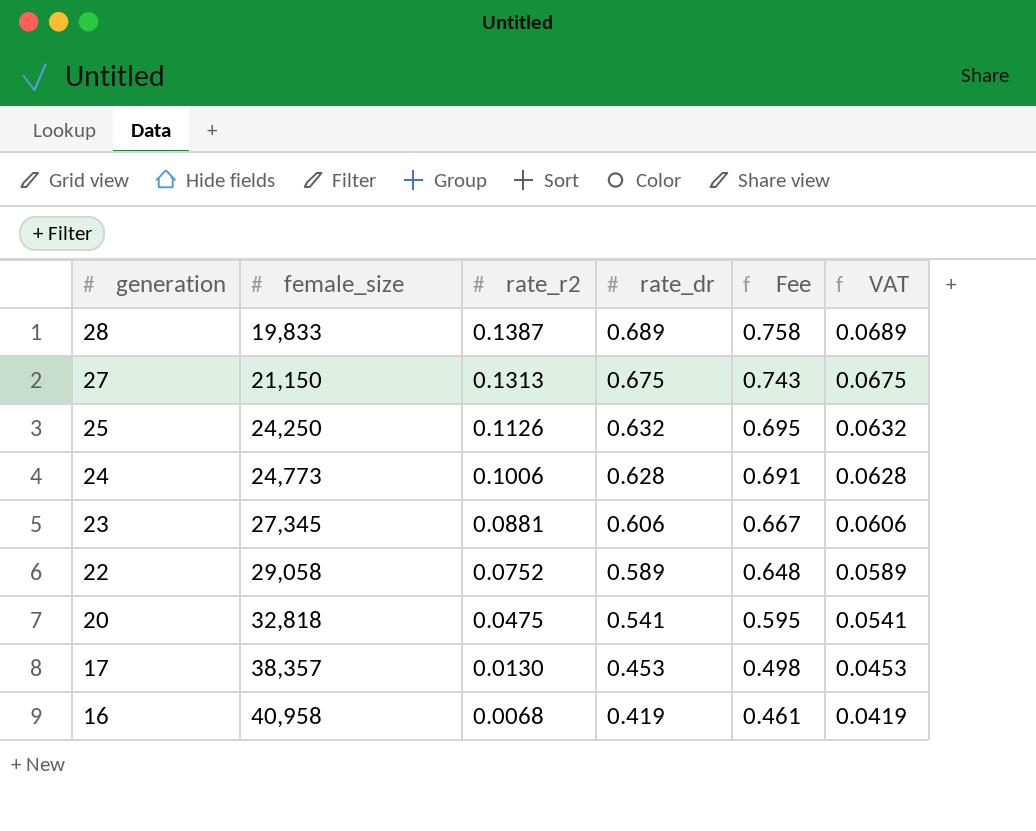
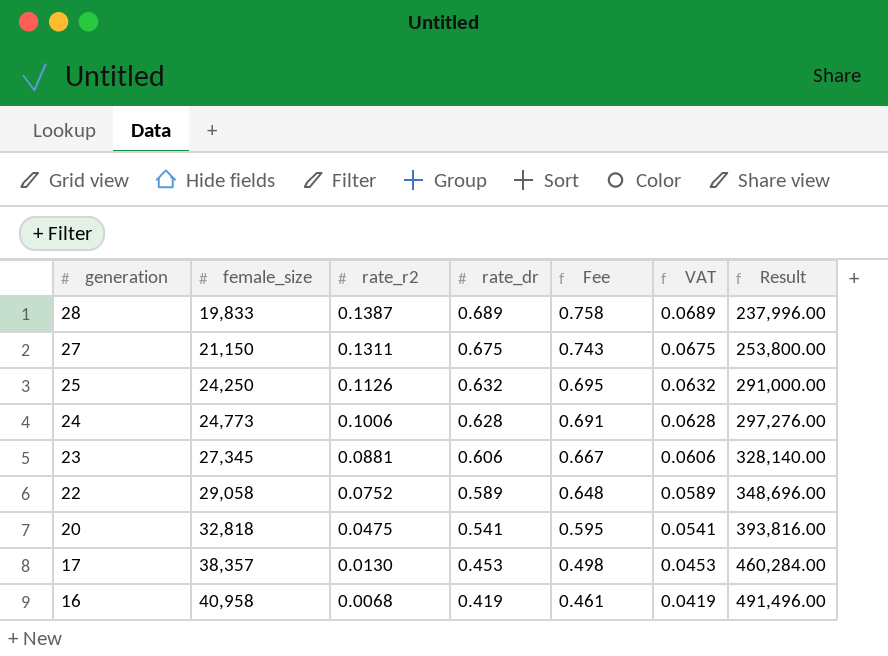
column Result | formula: none -> [female_size] * 12
27 | rate_r2: 0.1313 -> 0.1311

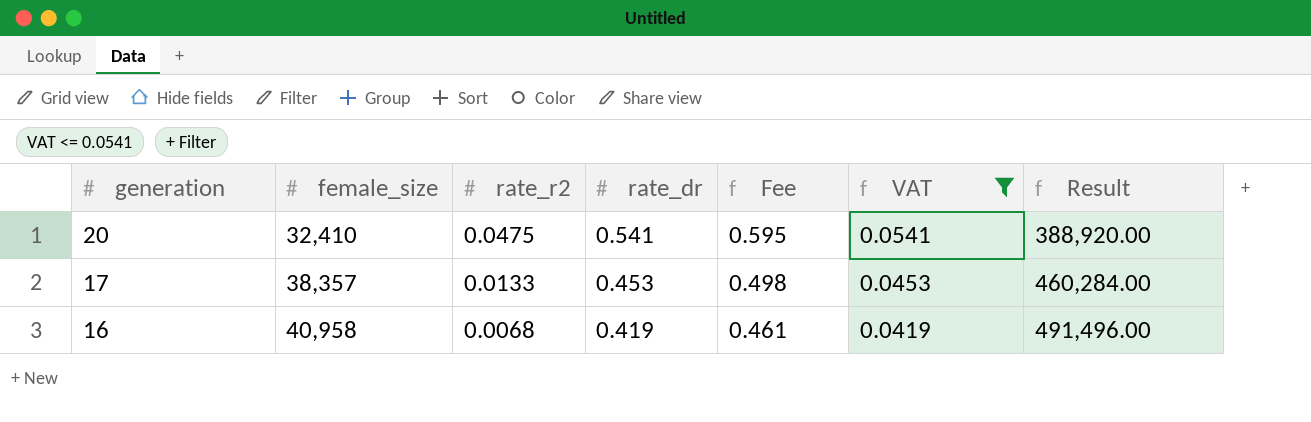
filter: none -> VAT <= 0.0541
20 | female_size: 32,818 -> 32,410
20 | Result: 393,816.00 -> 388,920.00
17 | rate_r2: 0.0130 -> 0.0133

